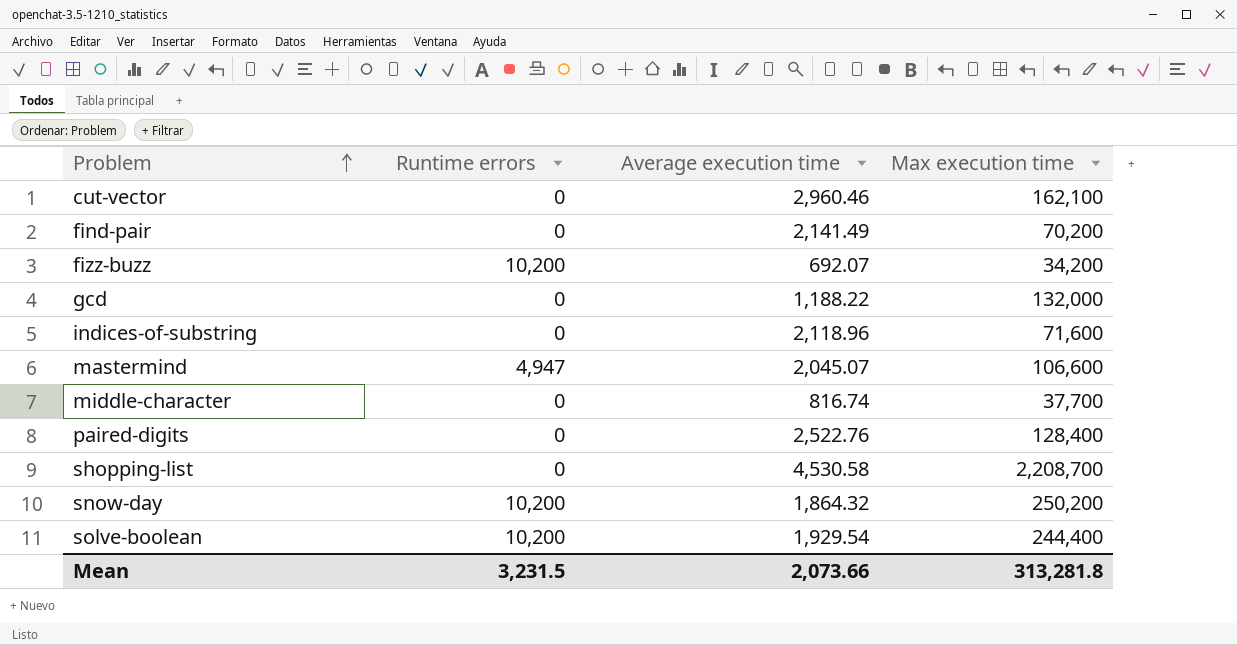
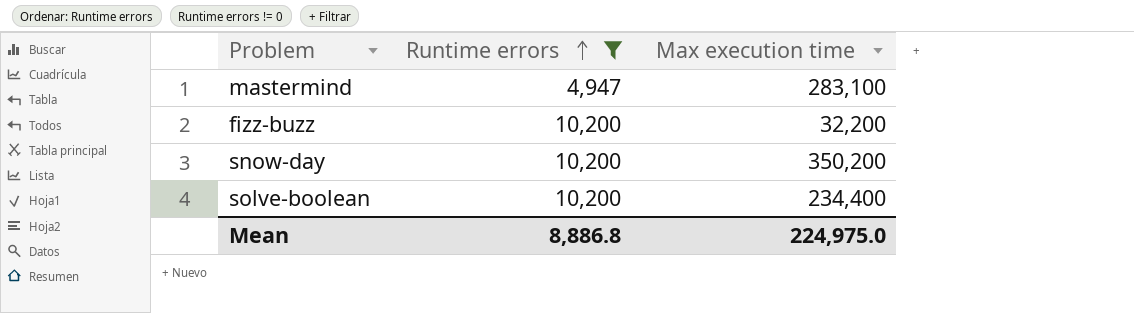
filter: none -> Runtime errors != 0
row order: Problem ascending -> Runtime errors ascending
column Average execution time | position: 3 -> none
mastermind | Max execution time: 106,600 -> 283,100
fizz-buzz | Max execution time: 34,200 -> 32,200
snow-day | Max execution time: 250,200 -> 350,200
solve-boolean | Max execution time: 244,400 -> 234,400
Mean | Runtime errors: 3,231.5 -> 8,886.8
Mean | Max execution time: 313,281.8 -> 224,975.0

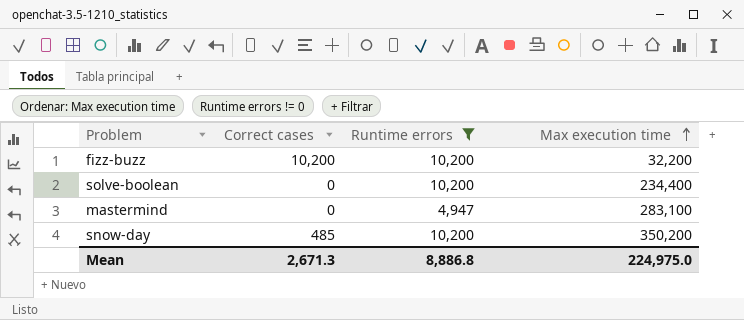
row order: Runtime errors ascending -> Max execution time ascending
column Correct cases | position: none -> 2

